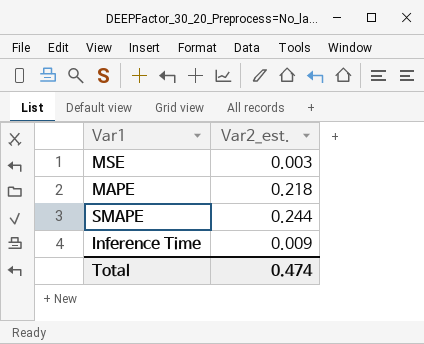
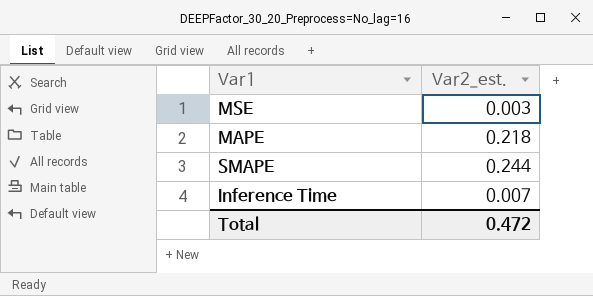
Inference Time | Var2_est.: 0.009 -> 0.007
Total | Var2_est.: 0.474 -> 0.472

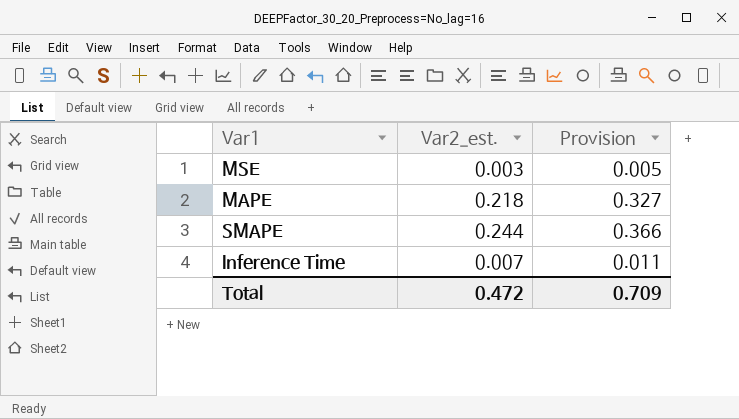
column Provision | formula: none -> [Var2_est.] * 1.5

